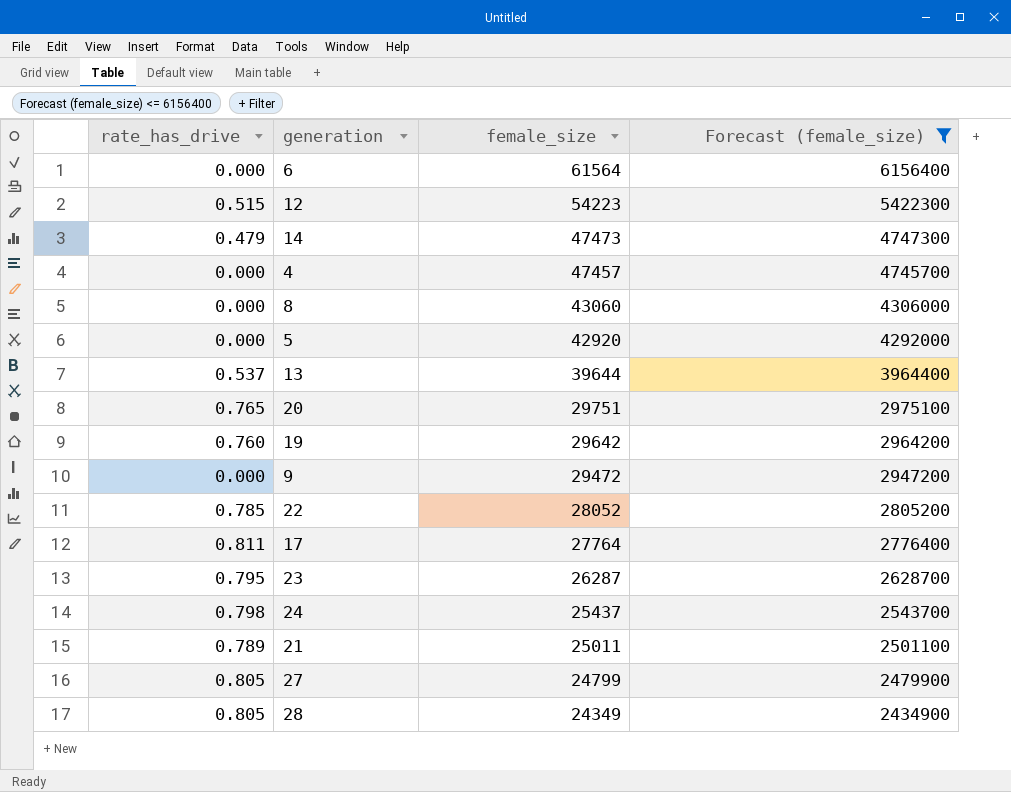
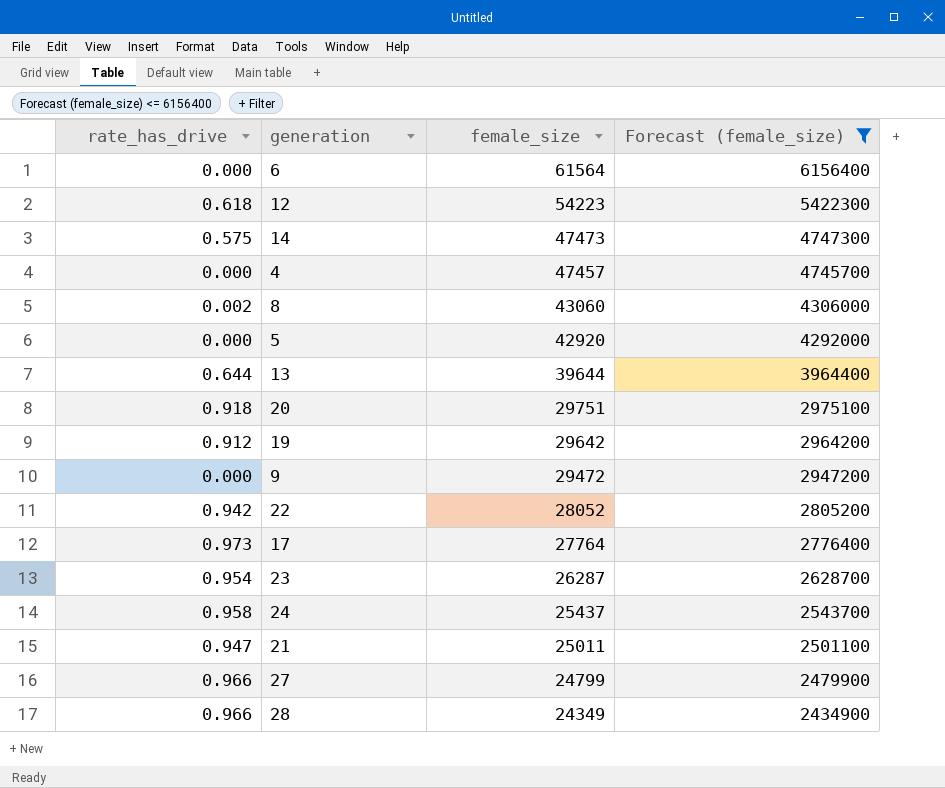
12 | rate_has_drive: 0.515 -> 0.618
14 | rate_has_drive: 0.479 -> 0.575
8 | rate_has_drive: 0.000 -> 0.002
13 | rate_has_drive: 0.537 -> 0.644
20 | rate_has_drive: 0.765 -> 0.918
19 | rate_has_drive: 0.760 -> 0.912
22 | rate_has_drive: 0.785 -> 0.942
17 | rate_has_drive: 0.811 -> 0.973
23 | rate_has_drive: 0.795 -> 0.954
24 | rate_has_drive: 0.798 -> 0.958
21 | rate_has_drive: 0.789 -> 0.947
27 | rate_has_drive: 0.805 -> 0.966
28 | rate_has_drive: 0.805 -> 0.966

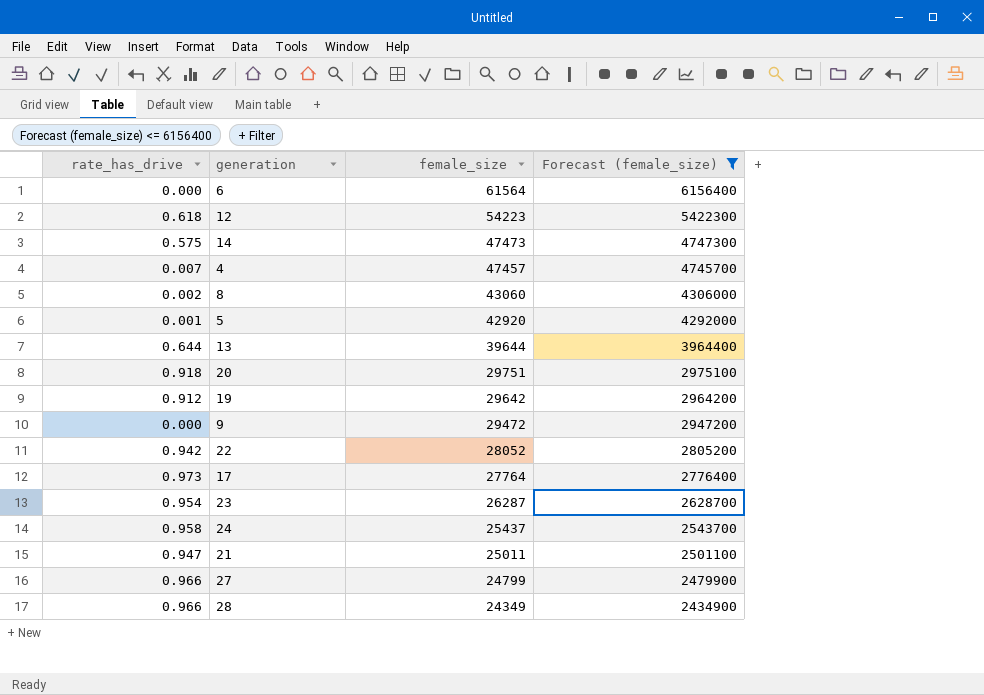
4 | rate_has_drive: 0.000 -> 0.007
5 | rate_has_drive: 0.000 -> 0.001

